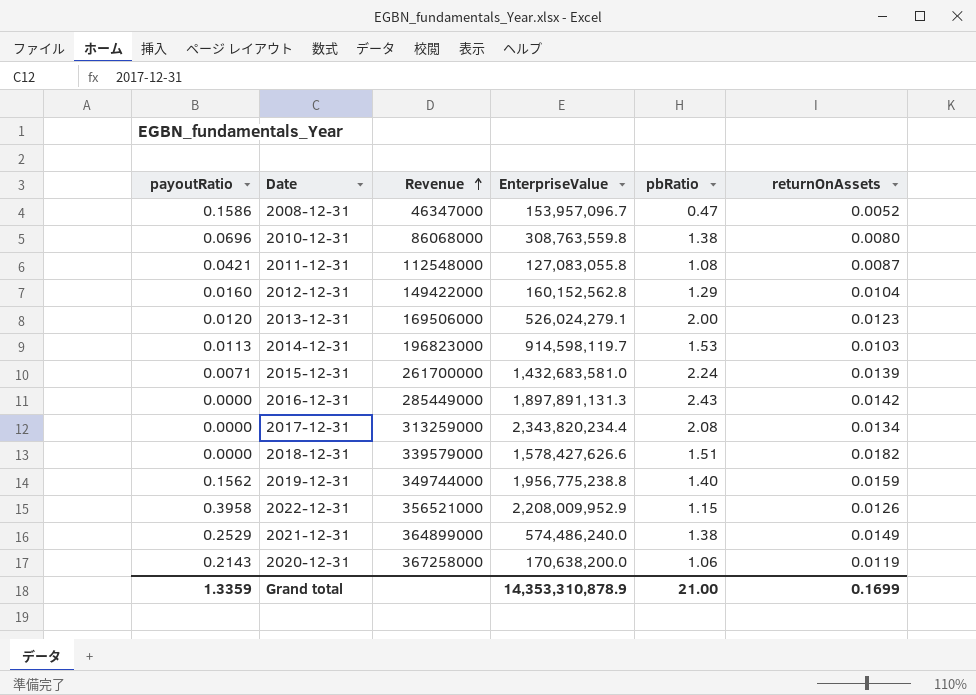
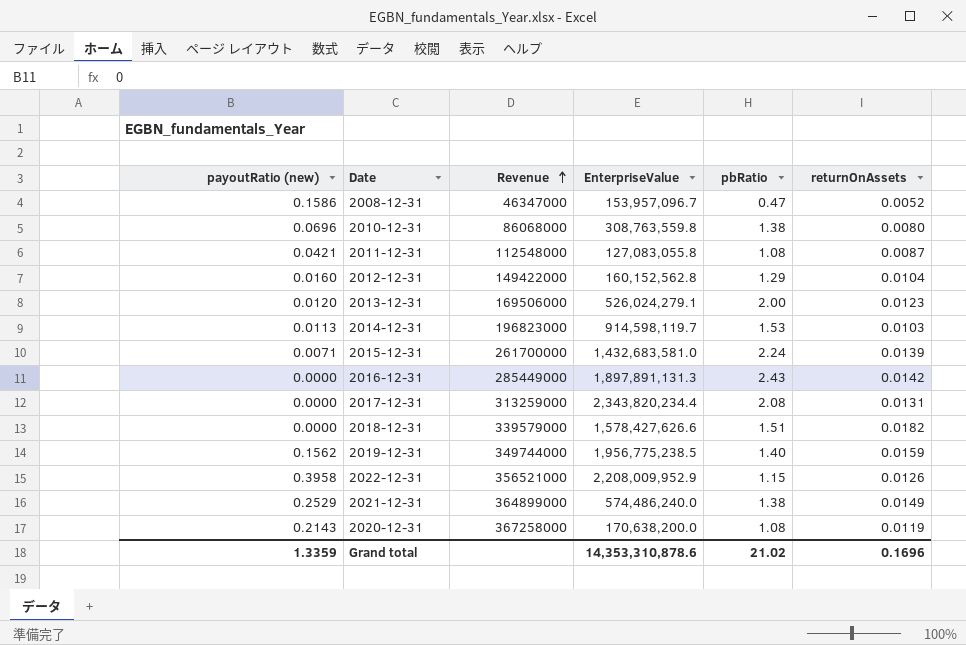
column name: payoutRatio -> payoutRatio (new)
2017-12-31 | returnOnAssets: 0.0134 -> 0.0131
2019-12-31 | EnterpriseValue: 1,956,775,238.8 -> 1,956,775,238.5
2020-12-31 | pbRatio: 1.06 -> 1.08
Grand total | EnterpriseValue: 14,353,310,878.9 -> 14,353,310,878.6
Grand total | pbRatio: 21.00 -> 21.02
Grand total | returnOnAssets: 0.1699 -> 0.1696

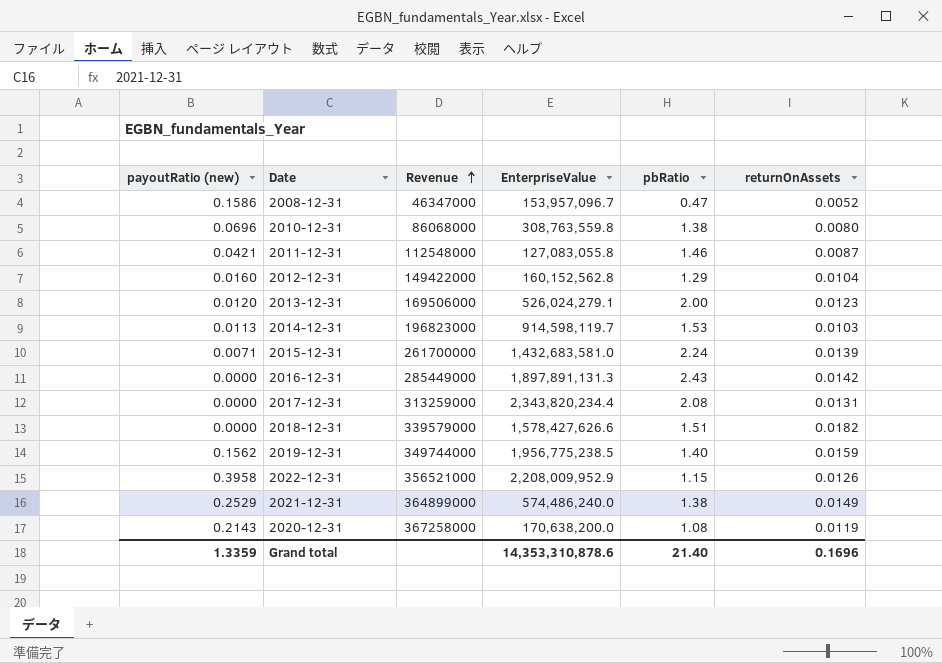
2011-12-31 | pbRatio: 1.08 -> 1.46
Grand total | pbRatio: 21.02 -> 21.40

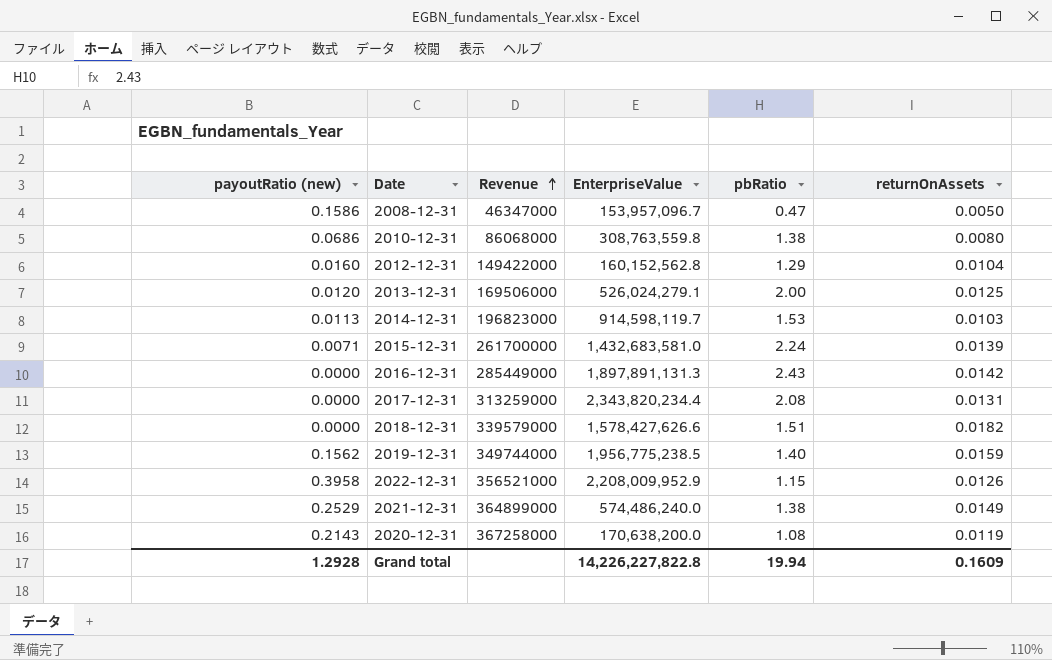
row 2011-12-31: 0.0421 | 112548000 | 127,083,055.8 | 1.46 | 0.0087 -> none
2008-12-31 | returnOnAssets: 0.0052 -> 0.0050
2010-12-31 | payoutRatio (new): 0.0696 -> 0.0686
2013-12-31 | returnOnAssets: 0.0123 -> 0.0125
Grand total | payoutRatio (new): 1.3359 -> 1.2928
Grand total | EnterpriseValue: 14,353,310,878.6 -> 14,226,227,822.8
Grand total | pbRatio: 21.40 -> 19.94
Grand total | returnOnAssets: 0.1696 -> 0.1609

